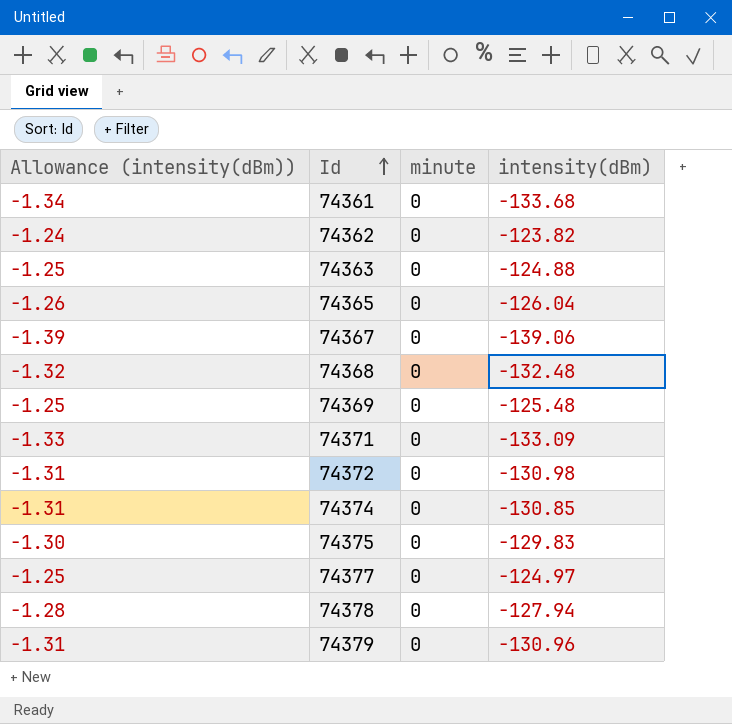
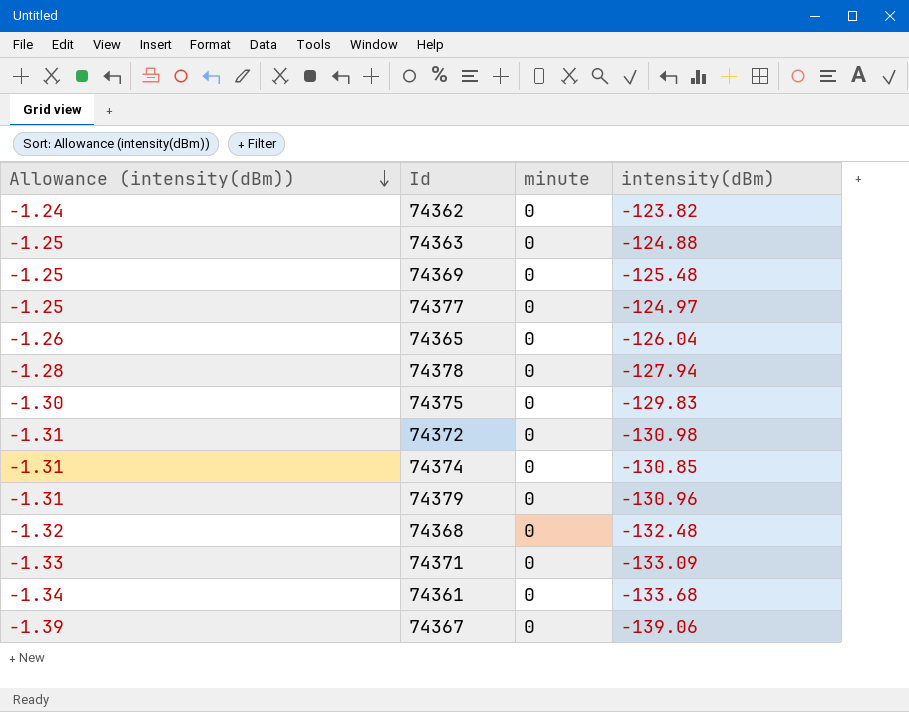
row order: Id ascending -> Allowance (intensity(dBm)) descending

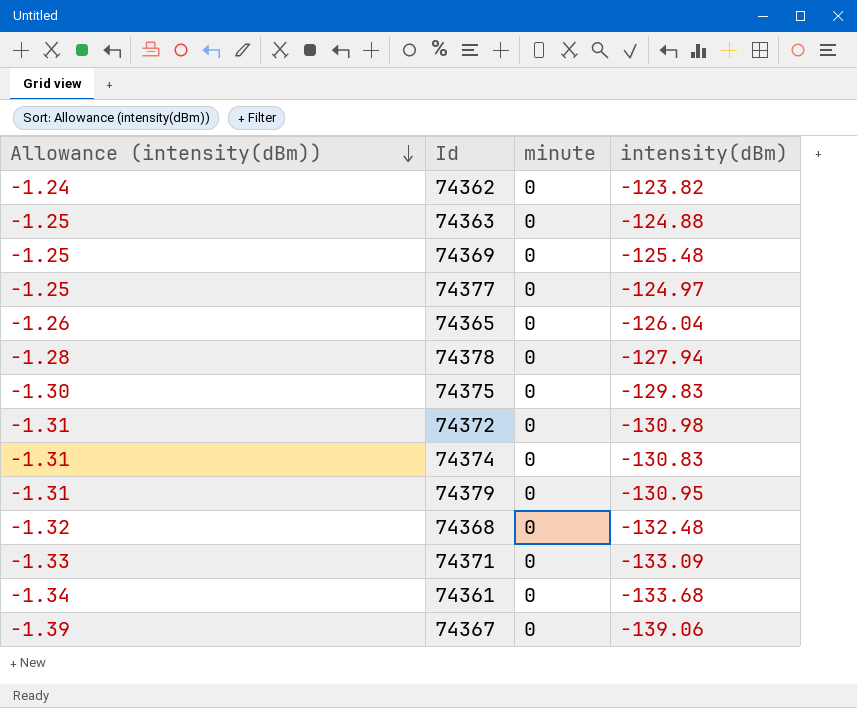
74374 | intensity(dBm): -130.85 -> -130.83
74379 | intensity(dBm): -130.96 -> -130.95

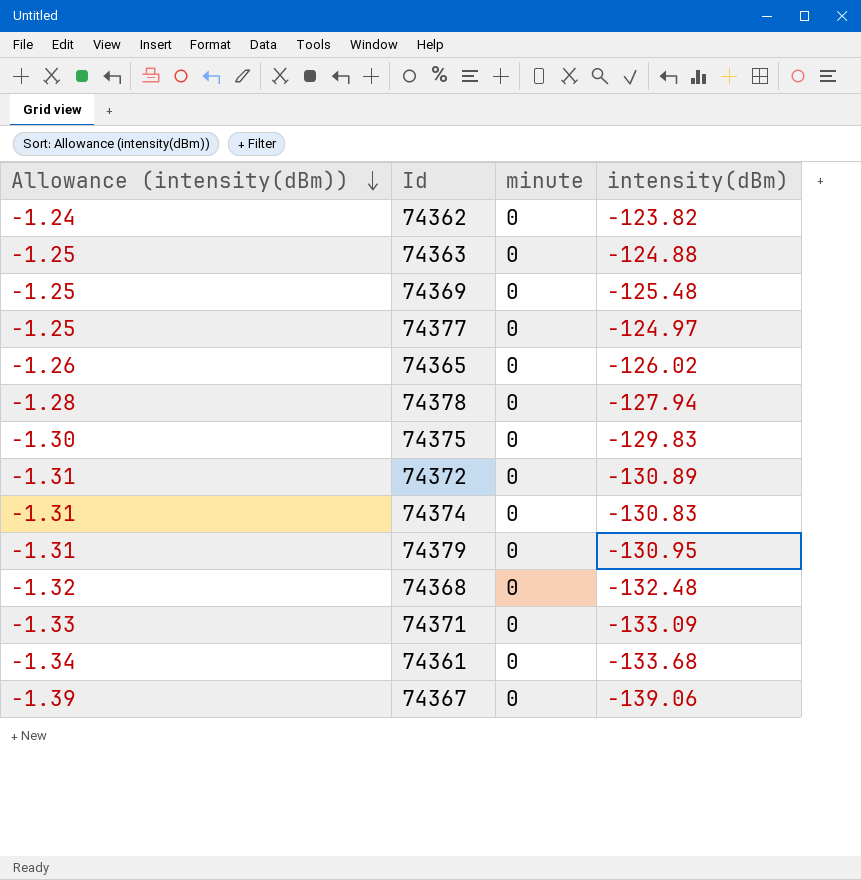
74365 | intensity(dBm): -126.04 -> -126.02
74372 | intensity(dBm): -130.98 -> -130.89

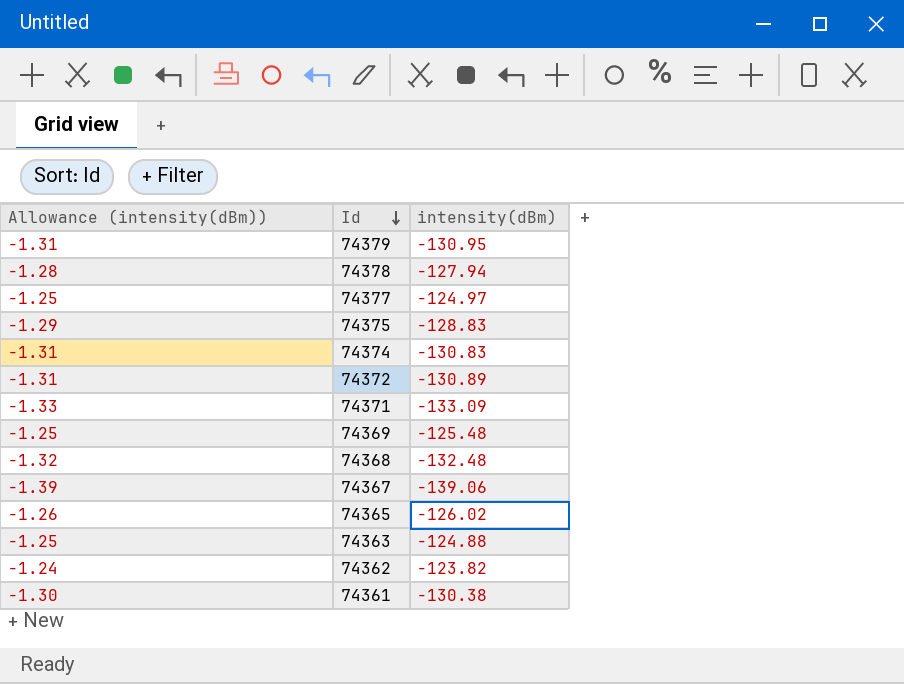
row order: Allowance (intensity(dBm)) descending -> Id descending
column minute | position: 3 -> none
74375 | Allowance (intensity(dBm)): -1.30 -> -1.29
74375 | intensity(dBm): -129.83 -> -128.83
74361 | Allowance (intensity(dBm)): -1.34 -> -1.30
74361 | intensity(dBm): -133.68 -> -130.38

